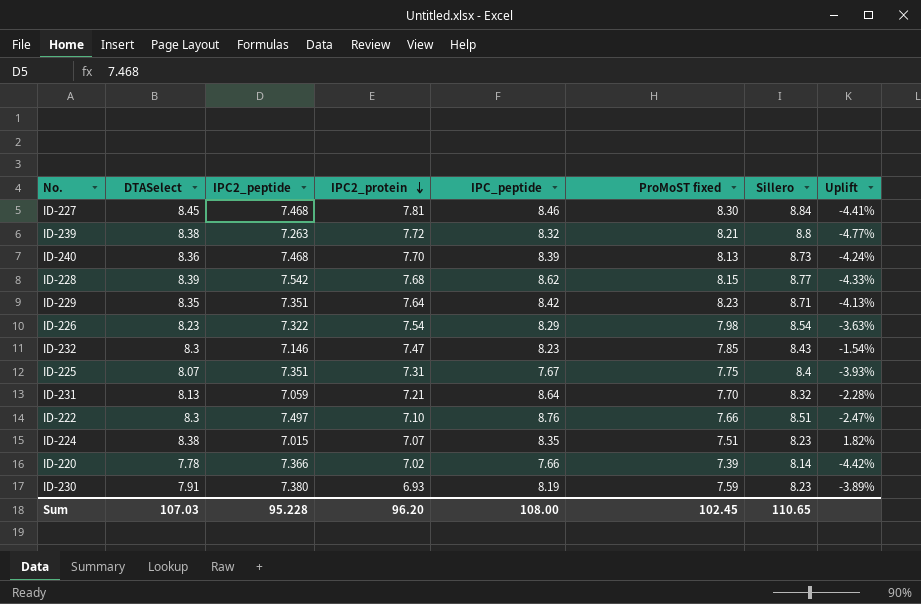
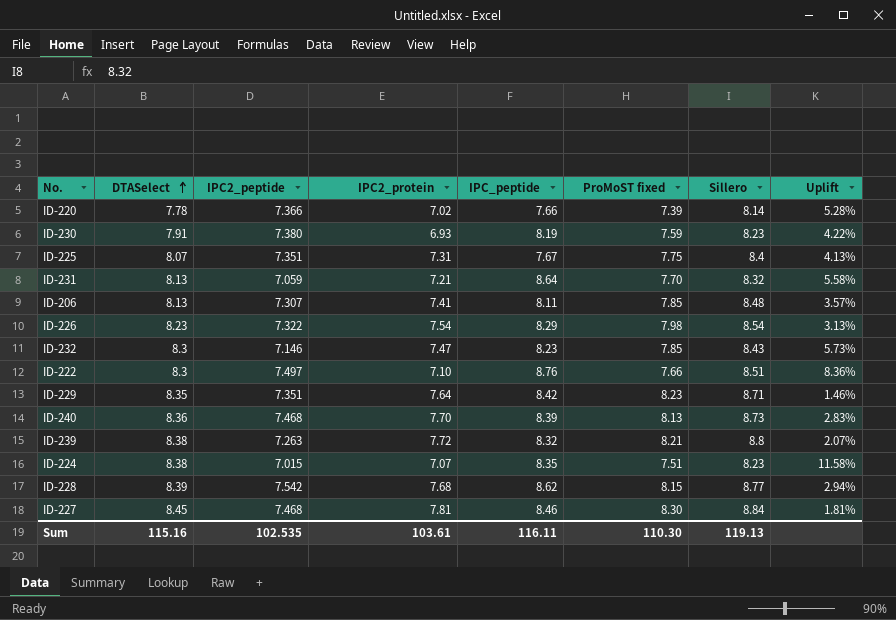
row order: IPC2_protein descending -> DTASelect ascending
column Uplift | formula: ([DTASelect] - [Sillero]) / [Sillero] -> ([DTASelect] - [ProMoST fixed]) / [ProMoST fixed]
row ID-206: none -> 8.13 | 7.307 | 7.41 | 8.11 | 7.85 | 8.48 | 3.57%
Sum | DTASelect: 107.03 -> 115.16
Sum | IPC2_peptide: 95.228 -> 102.535
Sum | IPC2_protein: 96.20 -> 103.61
Sum | IPC_peptide: 108.00 -> 116.11
Sum | ProMoST fixed: 102.45 -> 110.30
Sum | Sillero: 110.65 -> 119.13

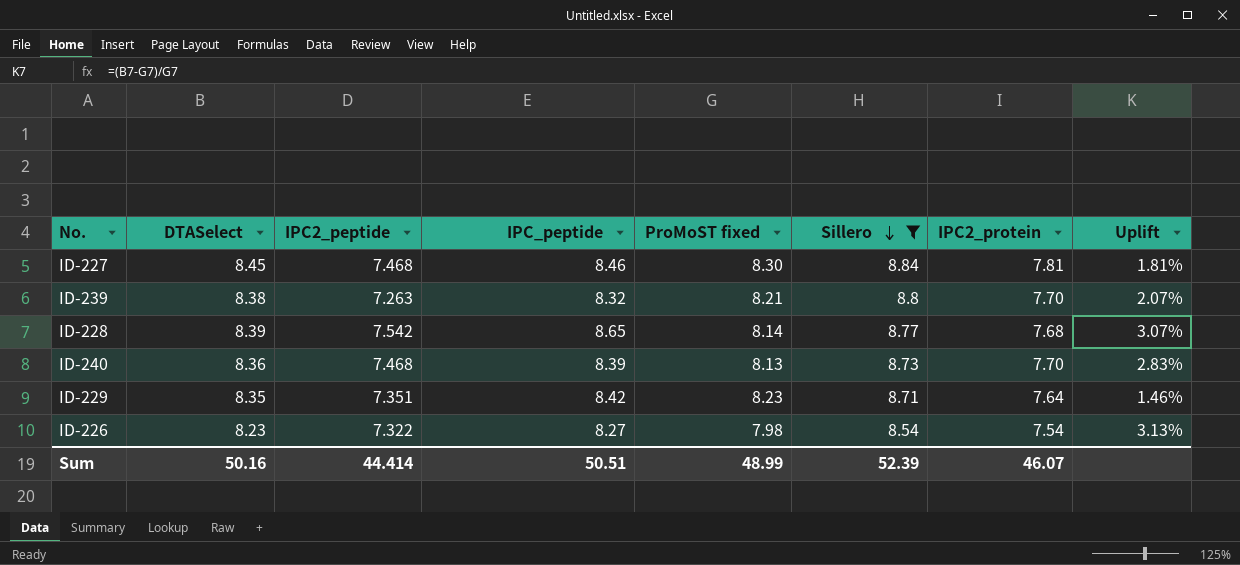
filter: none -> Sillero >= 8.54
row order: DTASelect ascending -> Sillero descending
column IPC2_protein | position: 4 -> 7
ID-239 | IPC2_protein: 7.72 -> 7.70
ID-228 | IPC_peptide: 8.62 -> 8.65
ID-228 | ProMoST fixed: 8.15 -> 8.14
ID-228 | Uplift: 2.94% -> 3.07%
ID-226 | IPC_peptide: 8.29 -> 8.27
Sum | DTASelect: 115.16 -> 50.16
Sum | IPC2_peptide: 102.535 -> 44.414
Sum | IPC_peptide: 116.11 -> 50.51
Sum | ProMoST fixed: 110.30 -> 48.99
Sum | Sillero: 119.13 -> 52.39
Sum | IPC2_protein: 103.61 -> 46.07

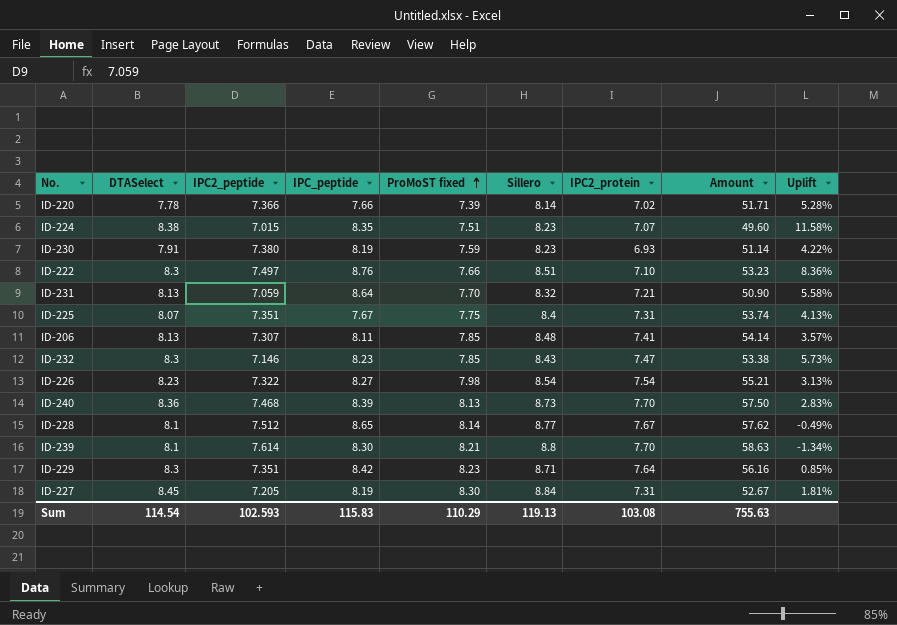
filter: Sillero >= 8.54 -> none
row order: Sillero descending -> ProMoST fixed ascending
column Amount | formula: none -> [IPC2_peptide] * [IPC2_protein]
ID-228 | DTASelect: 8.39 -> 8.1
ID-228 | IPC2_peptide: 7.542 -> 7.512
ID-228 | IPC2_protein: 7.68 -> 7.67
ID-228 | Uplift: 3.07% -> -0.49%
ID-239 | DTASelect: 8.38 -> 8.1
ID-239 | IPC2_peptide: 7.263 -> 7.614
ID-239 | IPC_peptide: 8.32 -> 8.30
ID-239 | Uplift: 2.07% -> -1.34%
ID-229 | DTASelect: 8.35 -> 8.3
ID-229 | Uplift: 1.46% -> 0.85%
ID-227 | IPC2_peptide: 7.468 -> 7.205
ID-227 | IPC_peptide: 8.46 -> 8.19
ID-227 | IPC2_protein: 7.81 -> 7.31
Sum | DTASelect: 50.16 -> 114.54
Sum | IPC2_peptide: 44.414 -> 102.593
Sum | IPC_peptide: 50.51 -> 115.83
Sum | ProMoST fixed: 48.99 -> 110.29
Sum | Sillero: 52.39 -> 119.13
Sum | IPC2_protein: 46.07 -> 103.08

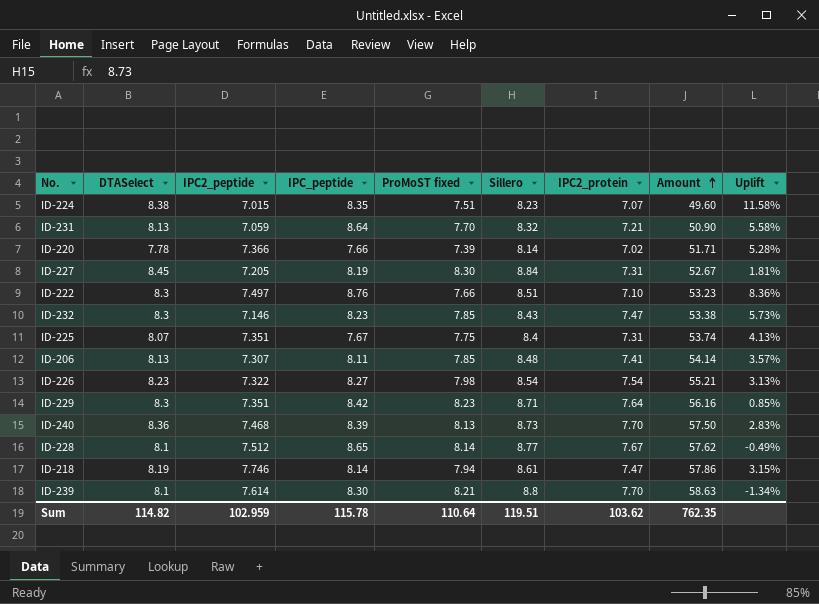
row order: ProMoST fixed ascending -> Amount ascending
row ID-230: 7.91 | 7.380 | 8.19 | 7.59 | 8.23 | 6.93 | 51.14 | 4.22% -> none
row ID-218: none -> 8.19 | 7.746 | 8.14 | 7.94 | 8.61 | 7.47 | 57.86 | 3.15%
Sum | DTASelect: 114.54 -> 114.82
Sum | IPC2_peptide: 102.593 -> 102.959
Sum | IPC_peptide: 115.83 -> 115.78
Sum | ProMoST fixed: 110.29 -> 110.64
Sum | Sillero: 119.13 -> 119.51
Sum | IPC2_protein: 103.08 -> 103.62
Sum | Amount: 755.63 -> 762.35

